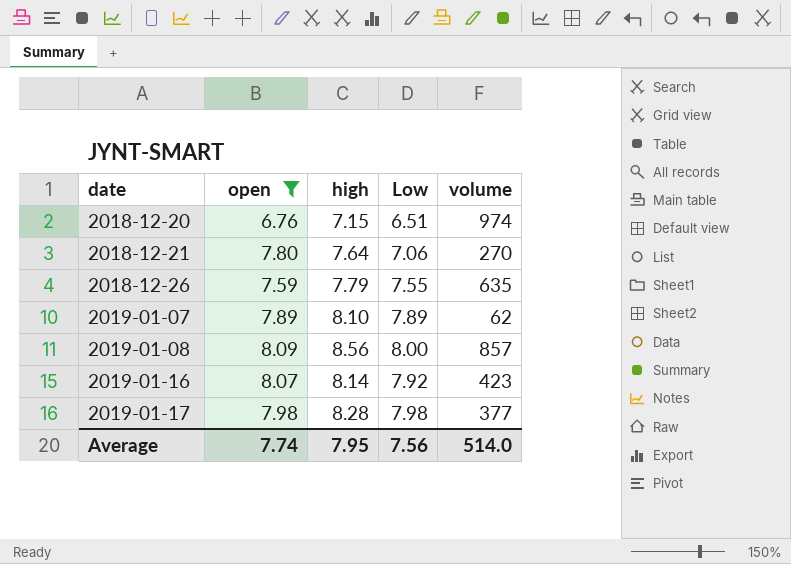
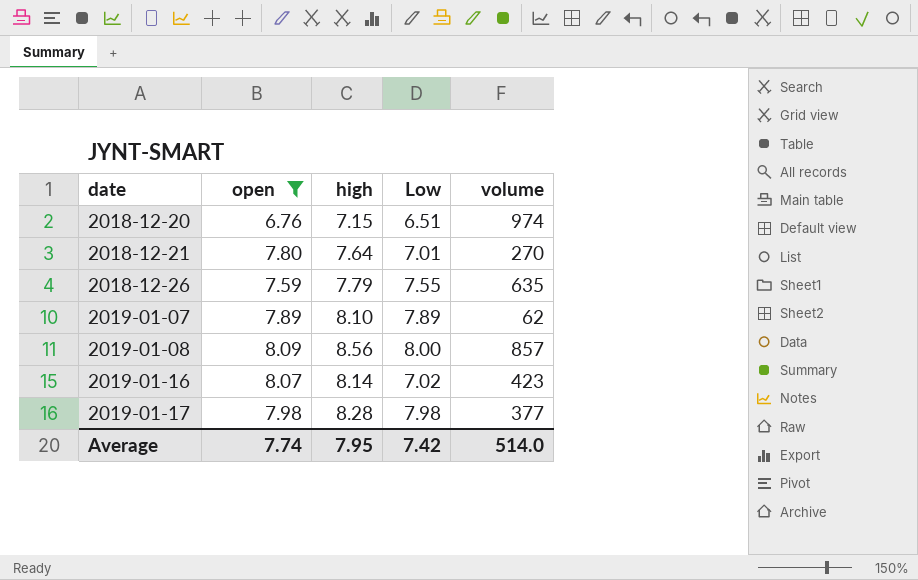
2018-12-21 | Low: 7.06 -> 7.01
2019-01-16 | Low: 7.92 -> 7.02
Average | Low: 7.56 -> 7.42

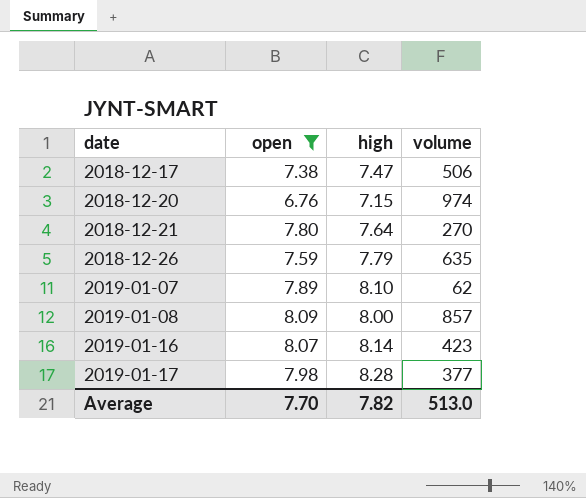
column Low | position: 4 -> none
row 2018-12-17: none -> 7.38 | 7.47 | 506
2019-01-08 | high: 8.56 -> 8.00
Average | open: 7.74 -> 7.70
Average | high: 7.95 -> 7.82
Average | volume: 514.0 -> 513.0

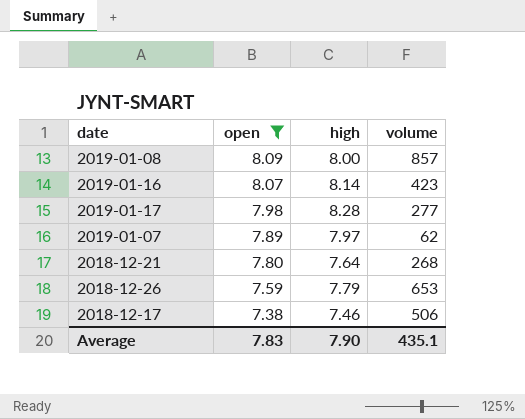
row order: date ascending -> open descending
row 2018-12-20: 6.76 | 7.15 | 974 -> none
2019-01-17 | volume: 377 -> 277
2019-01-07 | high: 8.10 -> 7.97
2018-12-21 | volume: 270 -> 268
2018-12-26 | volume: 635 -> 653
2018-12-17 | high: 7.47 -> 7.46
Average | open: 7.70 -> 7.83
Average | high: 7.82 -> 7.90
Average | volume: 513.0 -> 435.1

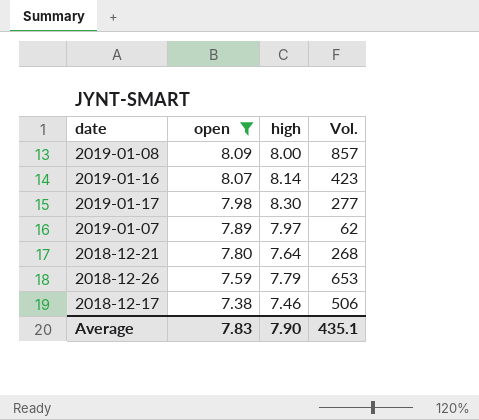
column name: volume -> Vol.
2019-01-17 | high: 8.28 -> 8.30

